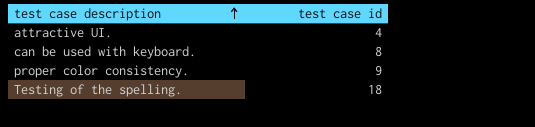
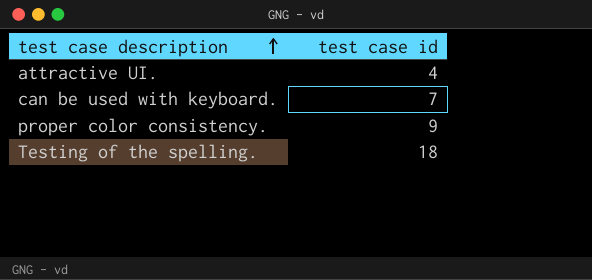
can be used with keyboard. | test case id: 8 -> 7

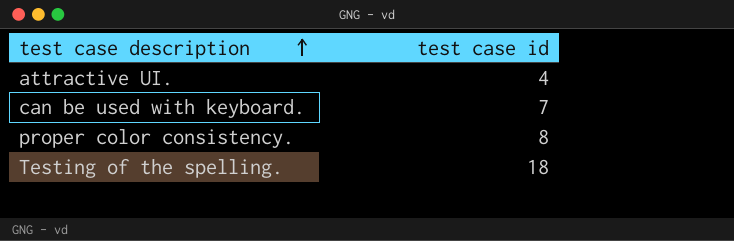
proper color consistency. | test case id: 9 -> 8

